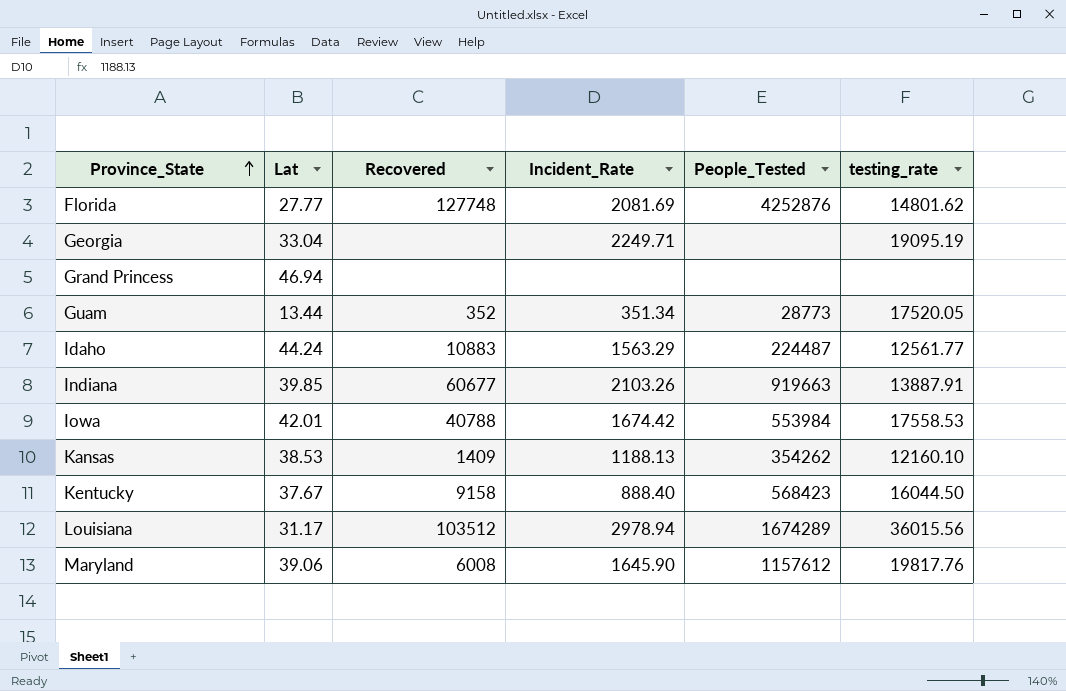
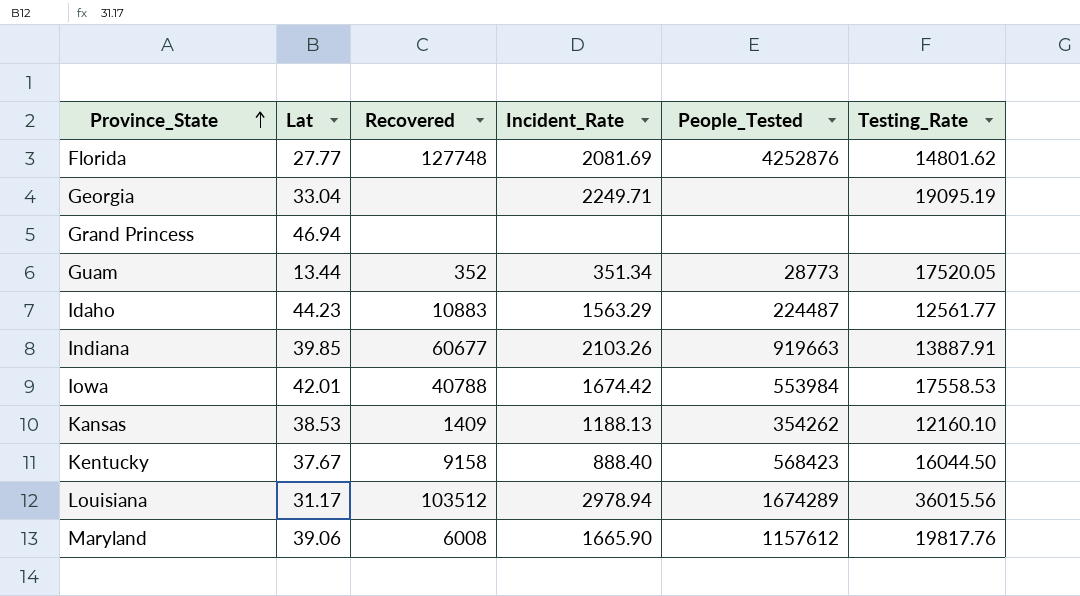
column name: testing_rate -> Testing_Rate
Idaho | Lat: 44.24 -> 44.23
Maryland | Incident_Rate: 1645.90 -> 1665.90

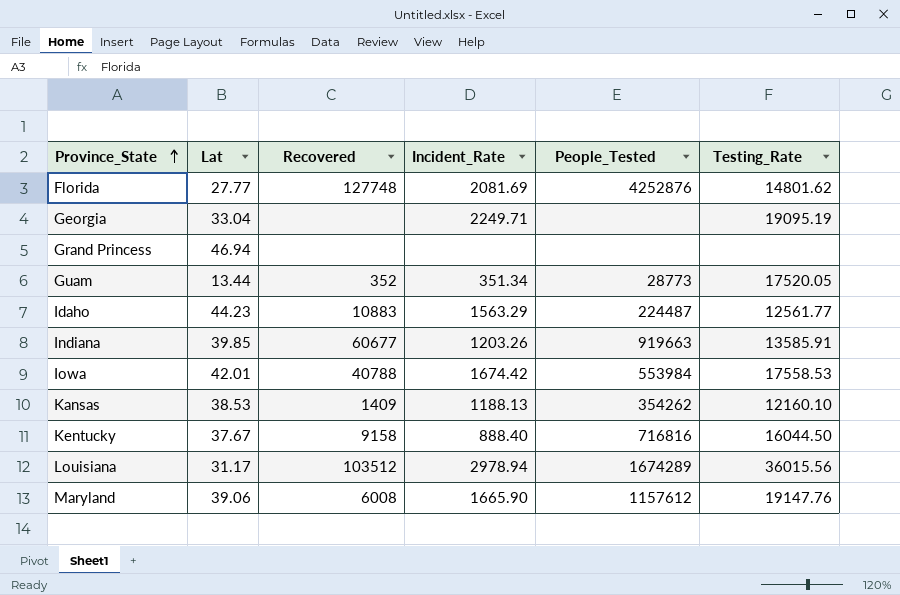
Indiana | Incident_Rate: 2103.26 -> 1203.26
Indiana | Testing_Rate: 13887.91 -> 13585.91
Kentucky | People_Tested: 568423 -> 716816
Maryland | Testing_Rate: 19817.76 -> 19147.76

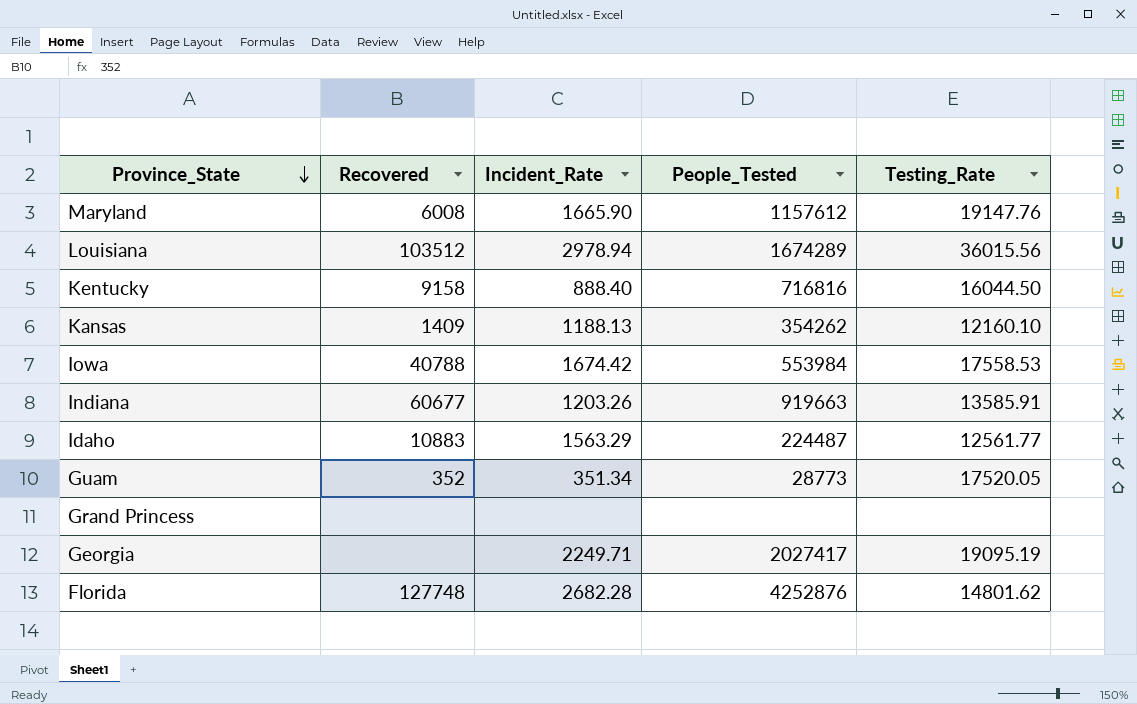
row order: Province_State ascending -> Province_State descending
column Lat | position: 2 -> none
Georgia | People_Tested: none -> 2027417
Florida | Incident_Rate: 2081.69 -> 2682.28

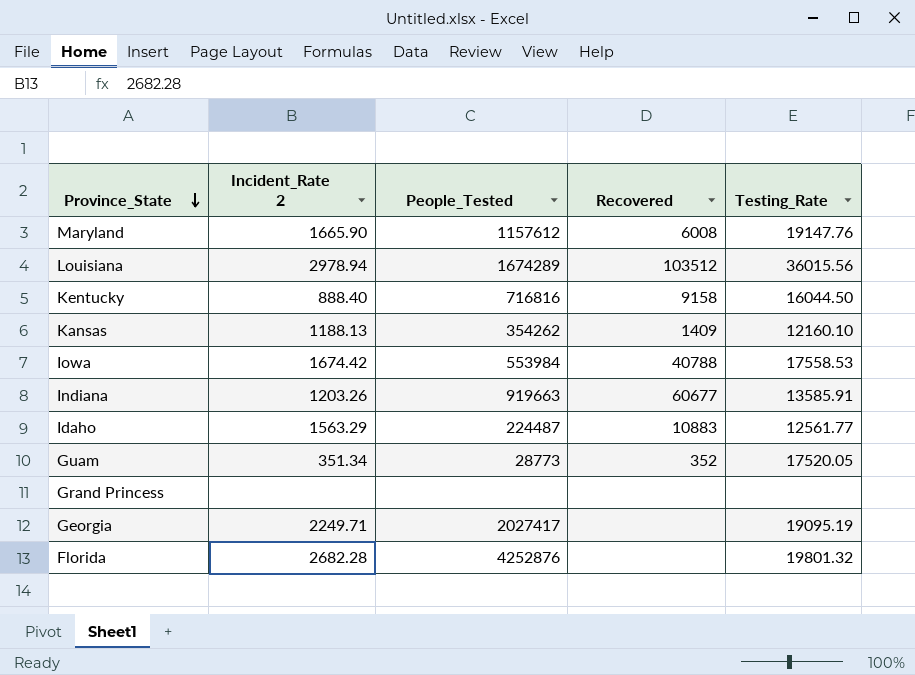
column name: Incident_Rate -> Incident_Rate 2
column Recovered | position: 2 -> 4
Florida | Recovered: 127748 -> none
Florida | Testing_Rate: 14801.62 -> 19801.32

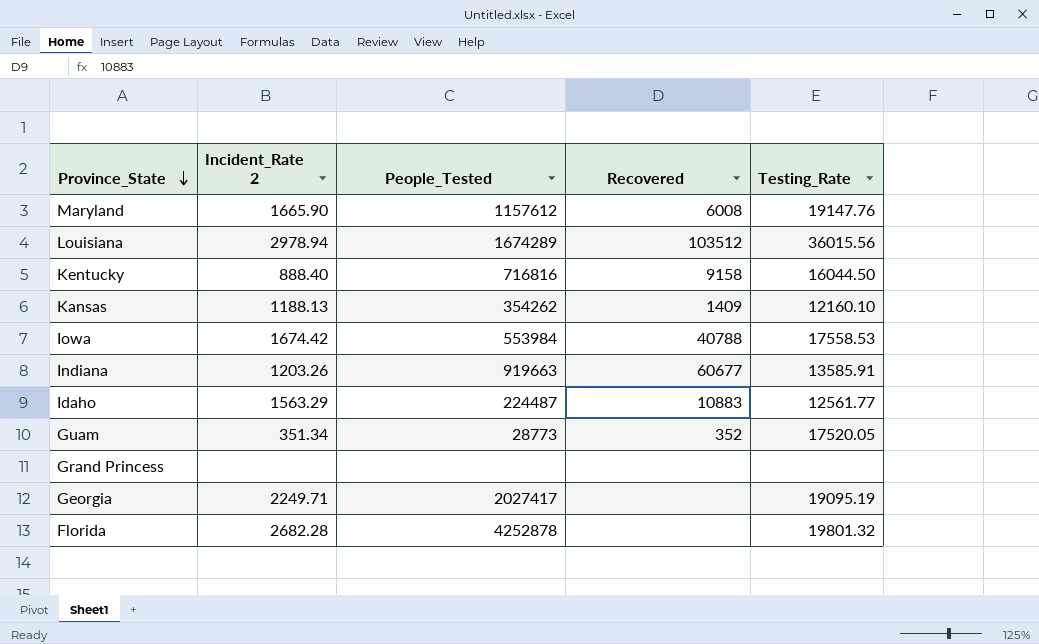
Florida | People_Tested: 4252876 -> 4252878

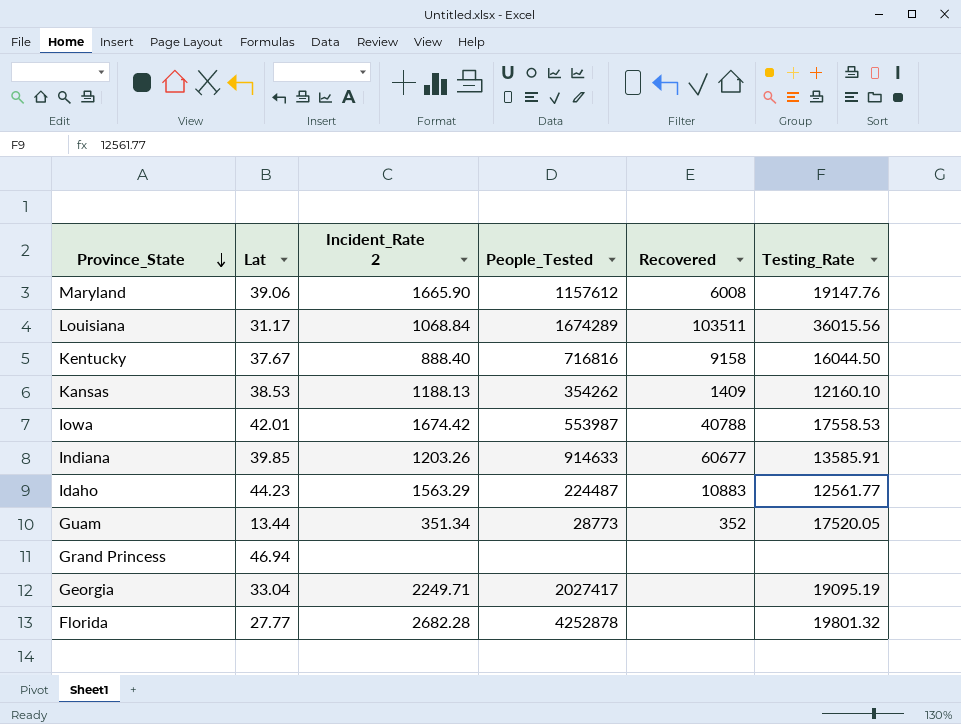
column Lat | position: none -> 2
Louisiana | Incident_Rate 2: 2978.94 -> 1068.84
Louisiana | Recovered: 103512 -> 103511
Iowa | People_Tested: 553984 -> 553987
Indiana | People_Tested: 919663 -> 914633

